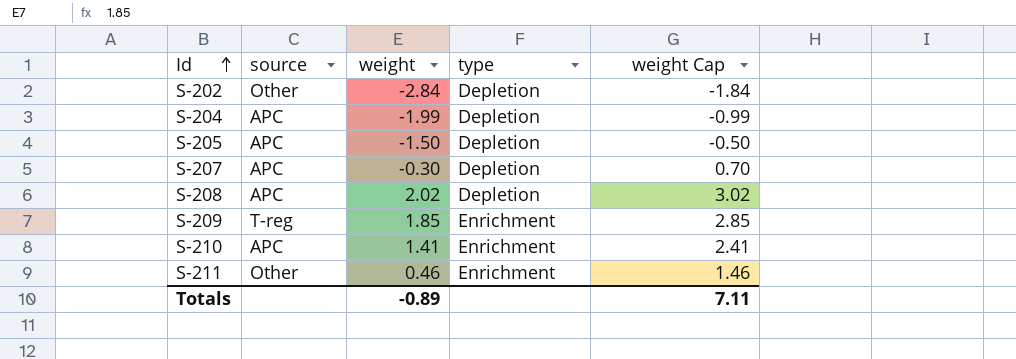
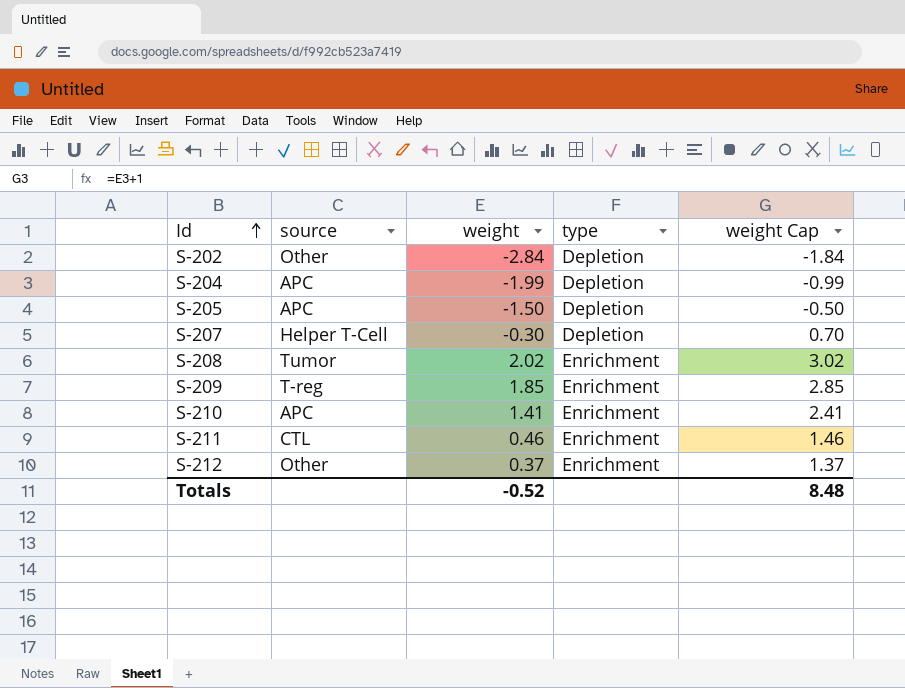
S-207 | source: APC -> Helper T-Cell
S-208 | source: APC -> Tumor
S-208 | type: Depletion -> Enrichment
S-211 | source: Other -> CTL
row S-212: none -> Other | 0.37 | Enrichment | 1.37
Totals | weight: -0.89 -> -0.52
Totals | weight Cap: 7.11 -> 8.48

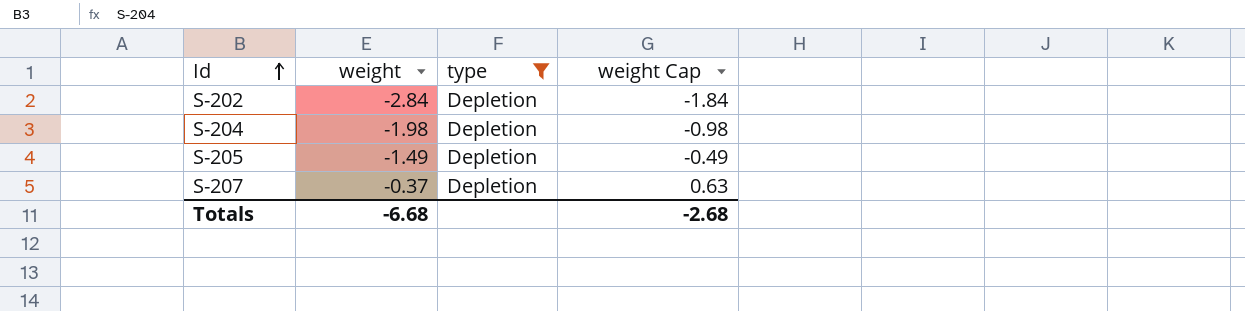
filter: none -> type = Depletion
column source | position: 2 -> none
S-204 | weight: -1.99 -> -1.98
S-204 | weight Cap: -0.99 -> -0.98
S-205 | weight: -1.50 -> -1.49
S-205 | weight Cap: -0.50 -> -0.49
S-207 | weight: -0.30 -> -0.37
S-207 | weight Cap: 0.70 -> 0.63
Totals | weight: -0.52 -> -6.68
Totals | weight Cap: 8.48 -> -2.68

